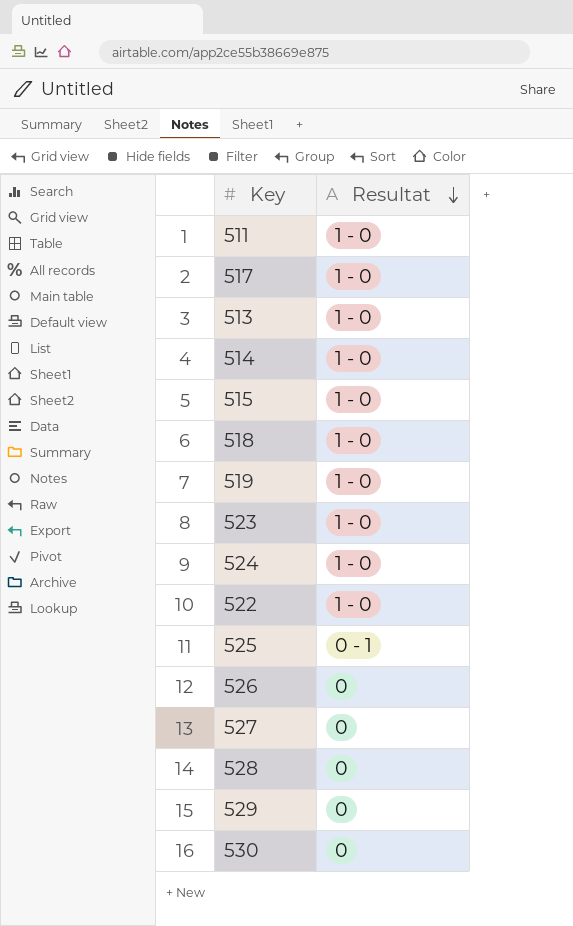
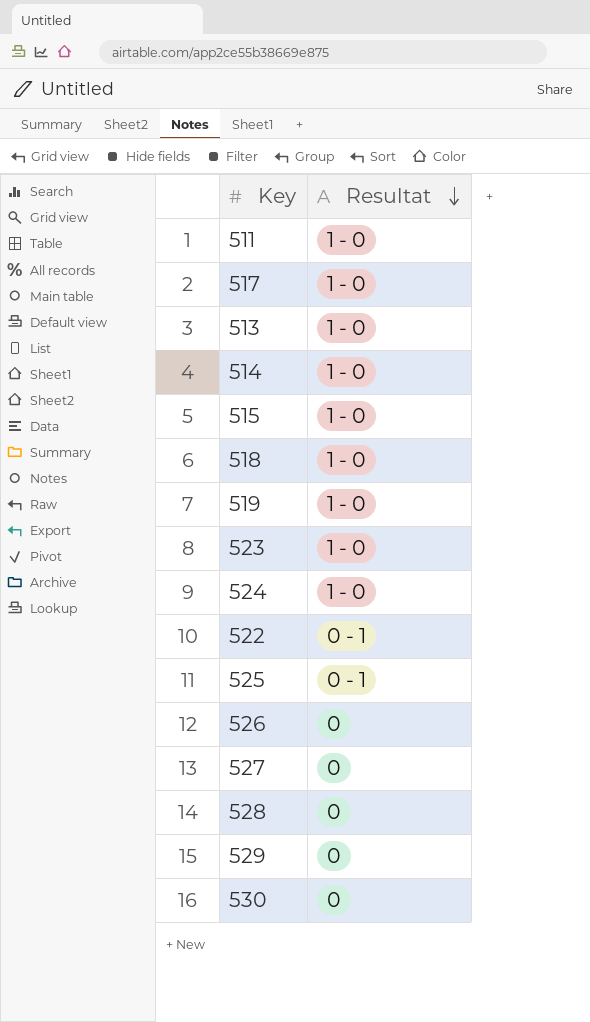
522 | Resultat: 1 - 0 -> 0 - 1

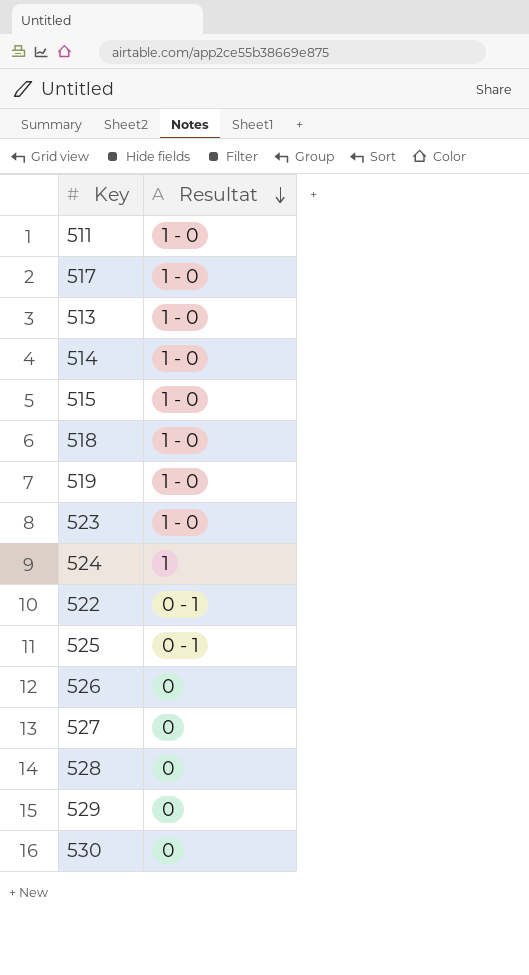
524 | Resultat: 1 - 0 -> 1

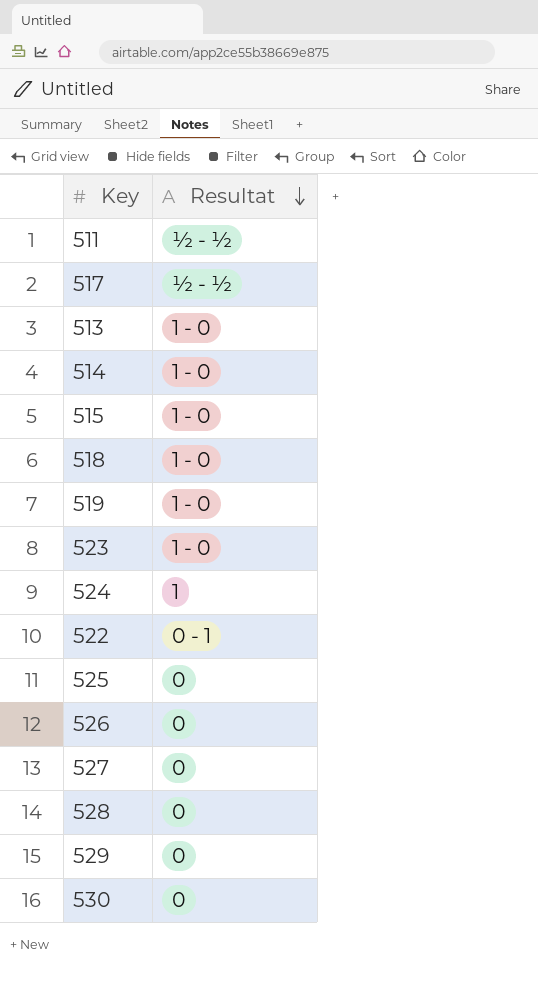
511 | Resultat: 1 - 0 -> ½ - ½
517 | Resultat: 1 - 0 -> ½ - ½
525 | Resultat: 0 - 1 -> 0

